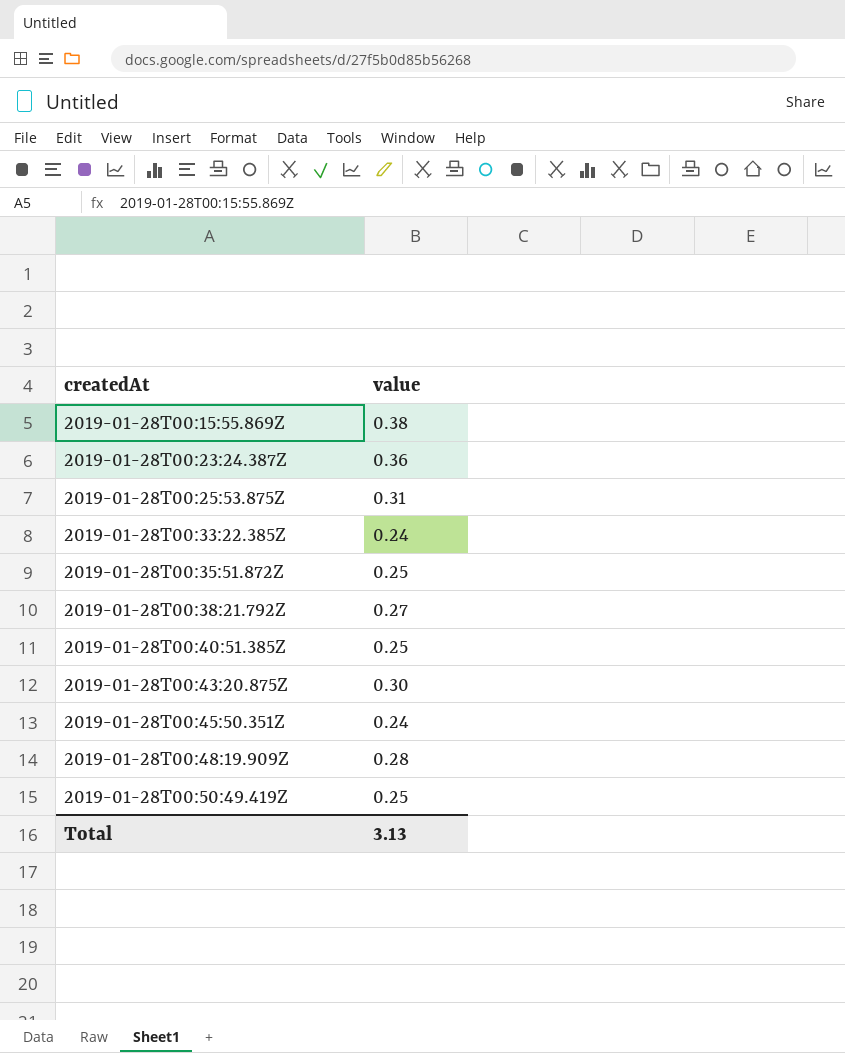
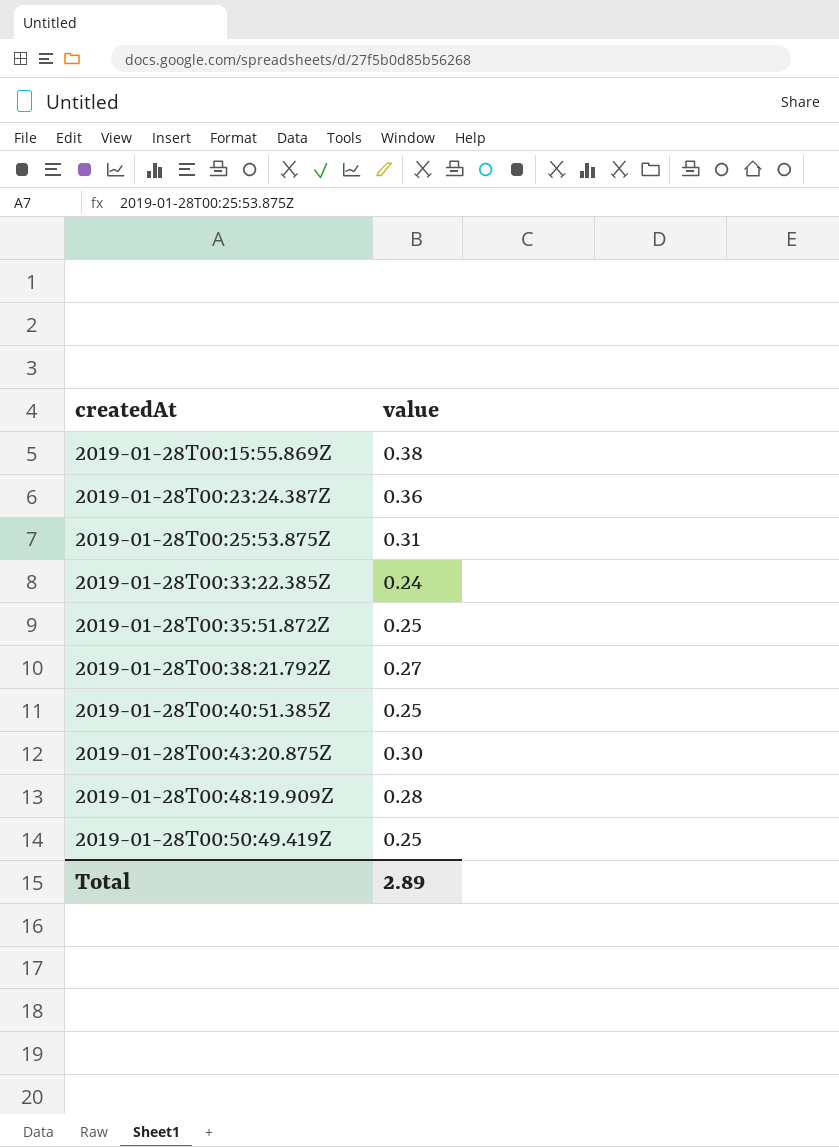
row 2019-01-28T00:45:50.351Z: 0.24 -> none
Total | value: 3.13 -> 2.89

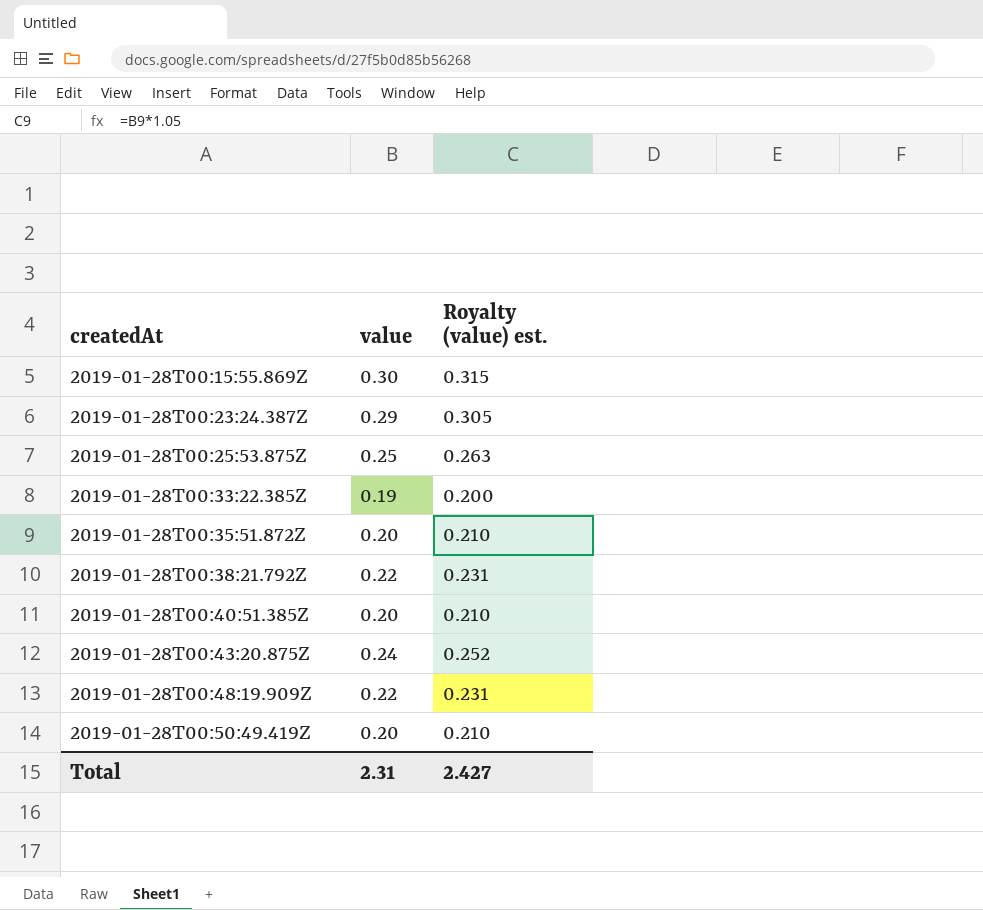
column Royalty (value) est. | formula: none -> [value] * 1.05
2019-01-28T00:15:55.869Z | value: 0.38 -> 0.30
2019-01-28T00:23:24.387Z | value: 0.36 -> 0.29
2019-01-28T00:25:53.875Z | value: 0.31 -> 0.25
2019-01-28T00:33:22.385Z | value: 0.24 -> 0.19
2019-01-28T00:35:51.872Z | value: 0.25 -> 0.20
2019-01-28T00:38:21.792Z | value: 0.27 -> 0.22
2019-01-28T00:40:51.385Z | value: 0.25 -> 0.20
2019-01-28T00:43:20.875Z | value: 0.30 -> 0.24
2019-01-28T00:48:19.909Z | value: 0.28 -> 0.22
2019-01-28T00:50:49.419Z | value: 0.25 -> 0.20
Total | value: 2.89 -> 2.31

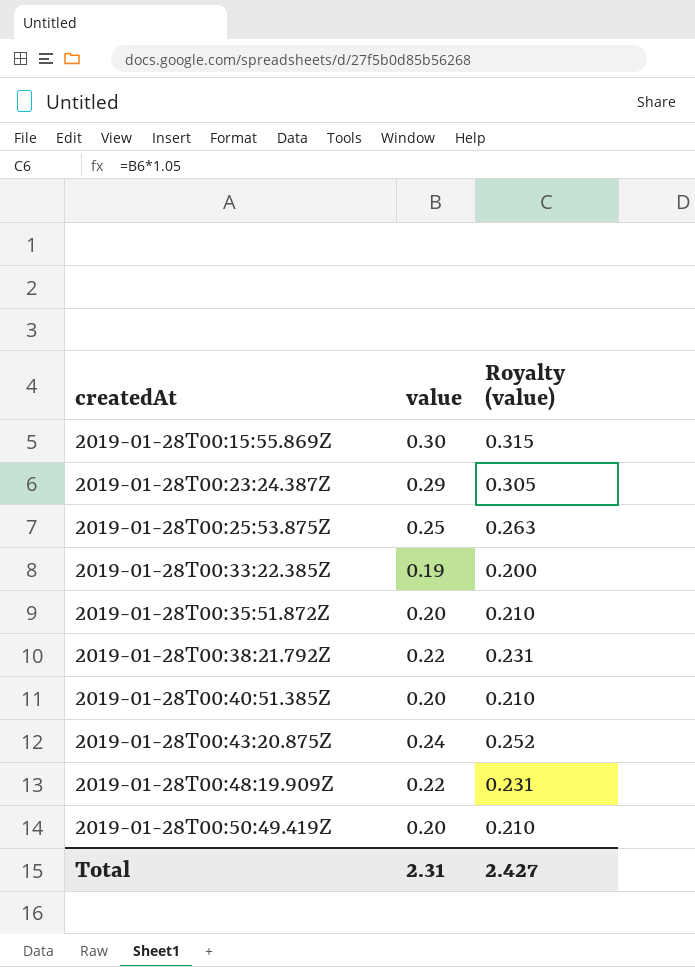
column name: Royalty (value) est. -> Royalty (value)

